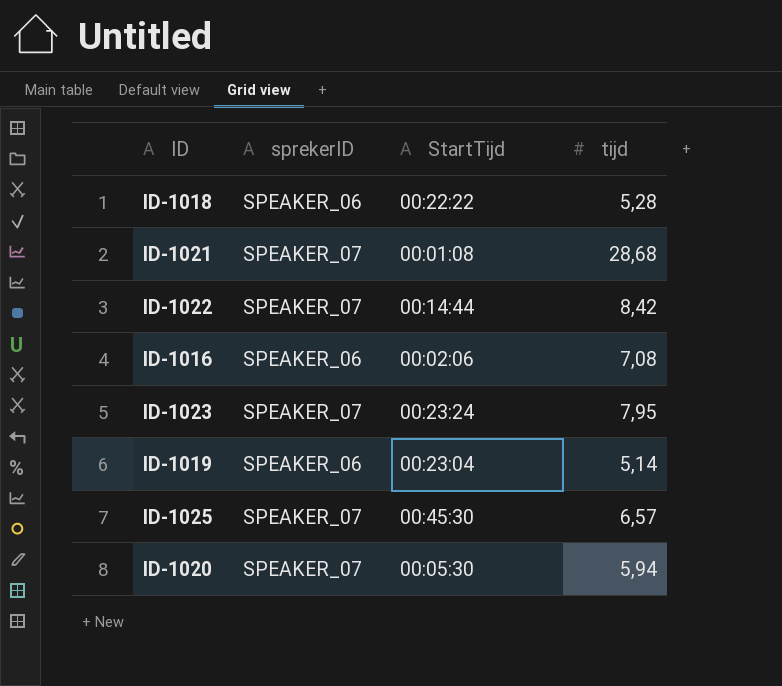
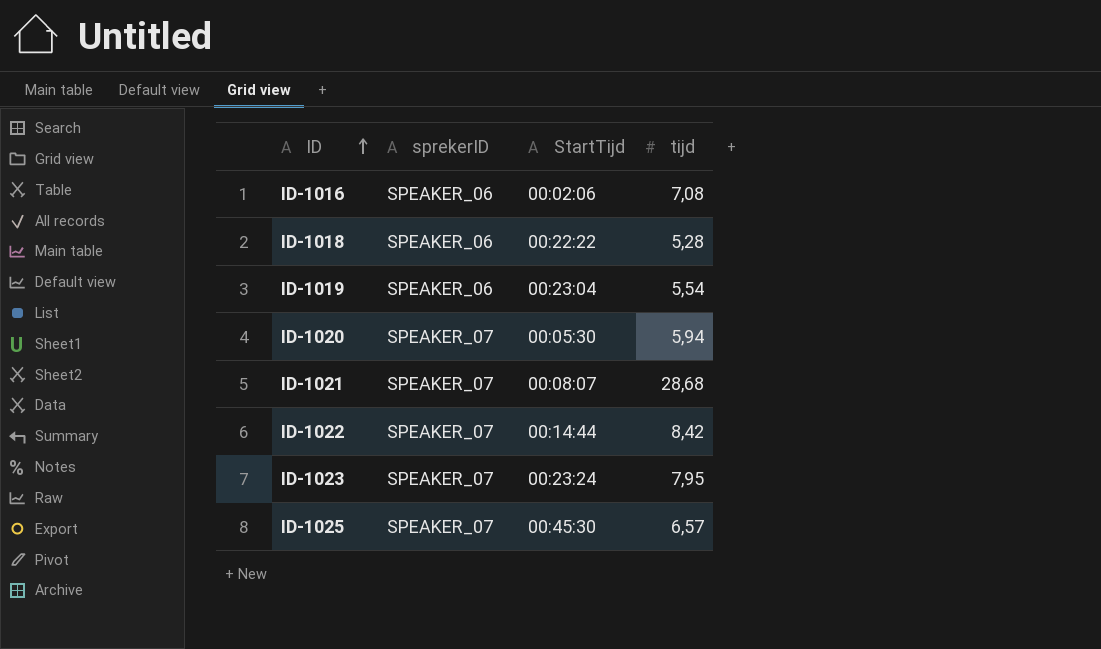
row order: none -> ID ascending
ID-1019 | tijd: 5,14 -> 5,54
ID-1021 | StartTijd: 00:01:08 -> 00:08:07

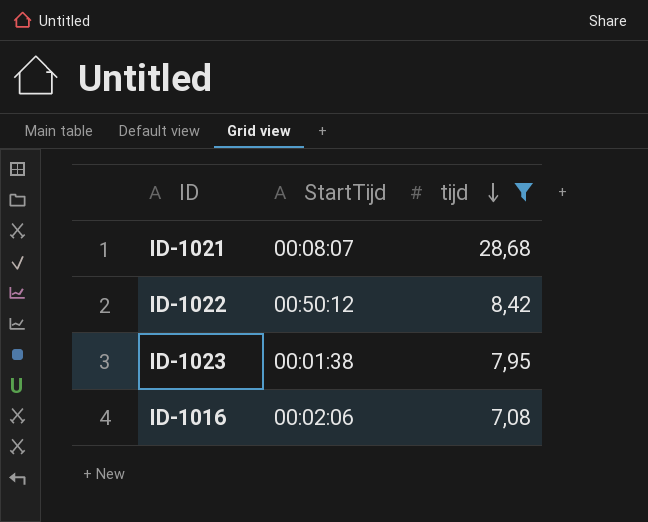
filter: none -> tijd >= 7,08
row order: ID ascending -> tijd descending
column sprekerID | position: 2 -> none
ID-1022 | StartTijd: 00:14:44 -> 00:50:12
ID-1023 | StartTijd: 00:23:24 -> 00:01:38

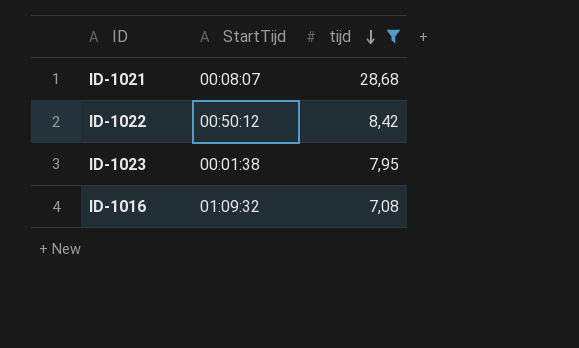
ID-1016 | StartTijd: 00:02:06 -> 01:09:32

